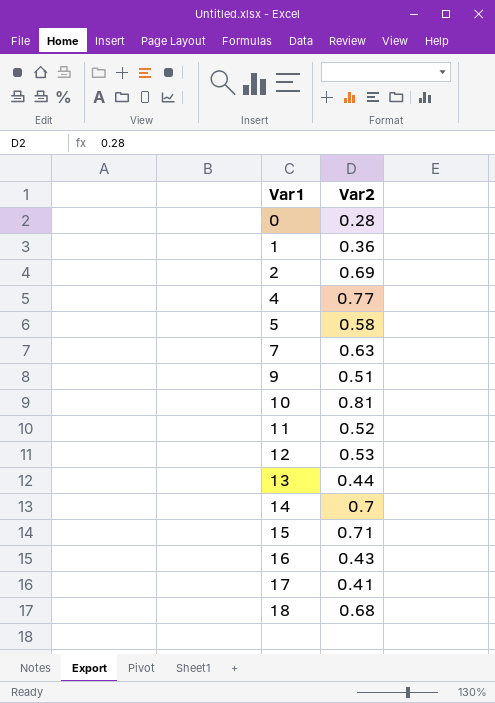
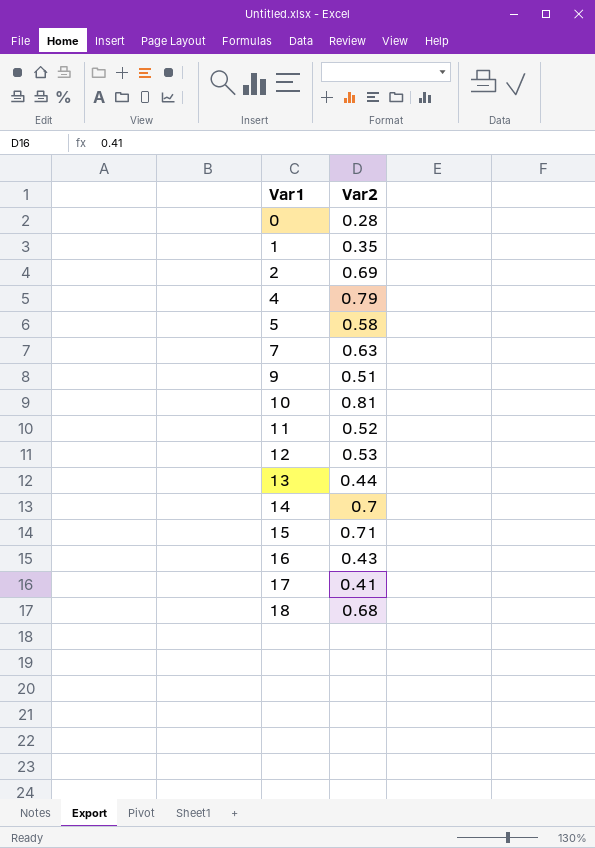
1 | Var2: 0.36 -> 0.35
4 | Var2: 0.77 -> 0.79

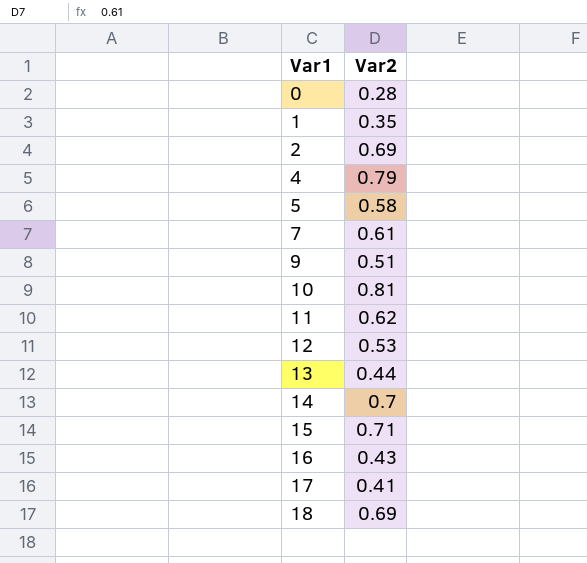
7 | Var2: 0.63 -> 0.61
11 | Var2: 0.52 -> 0.62
18 | Var2: 0.68 -> 0.69

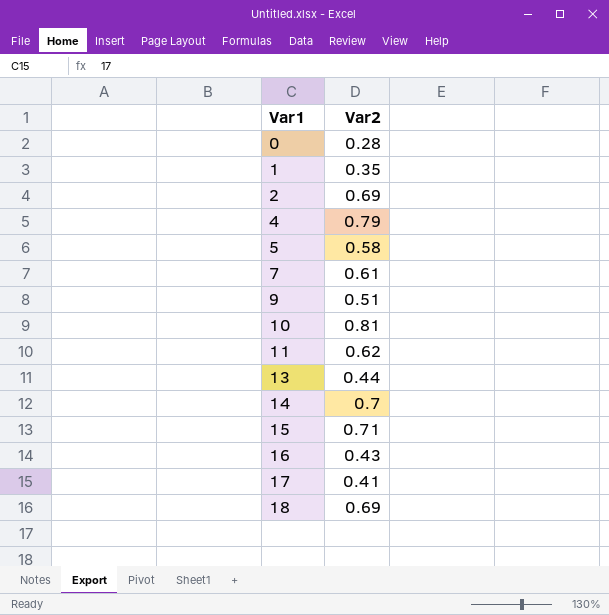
row 12: 0.53 -> none

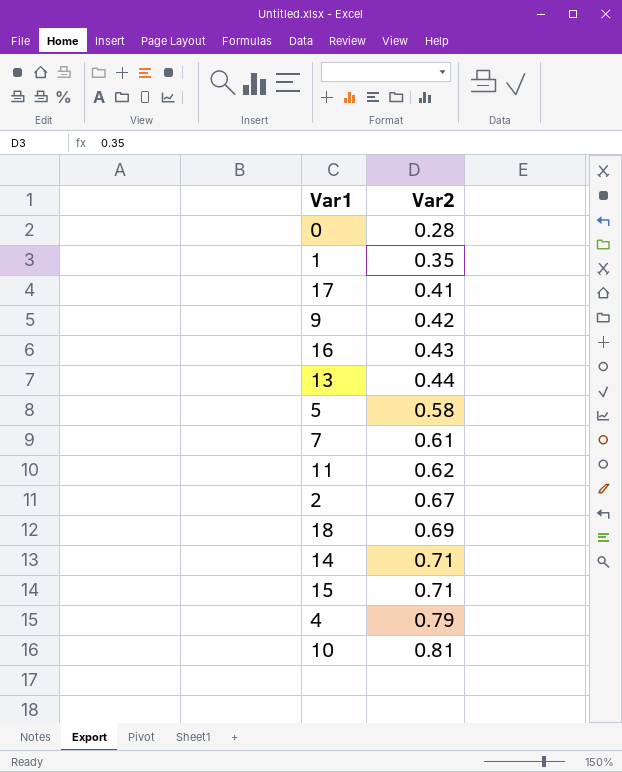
row order: Var1 ascending -> Var2 ascending
9 | Var2: 0.51 -> 0.42
2 | Var2: 0.69 -> 0.67
14 | Var2: 0.7 -> 0.71

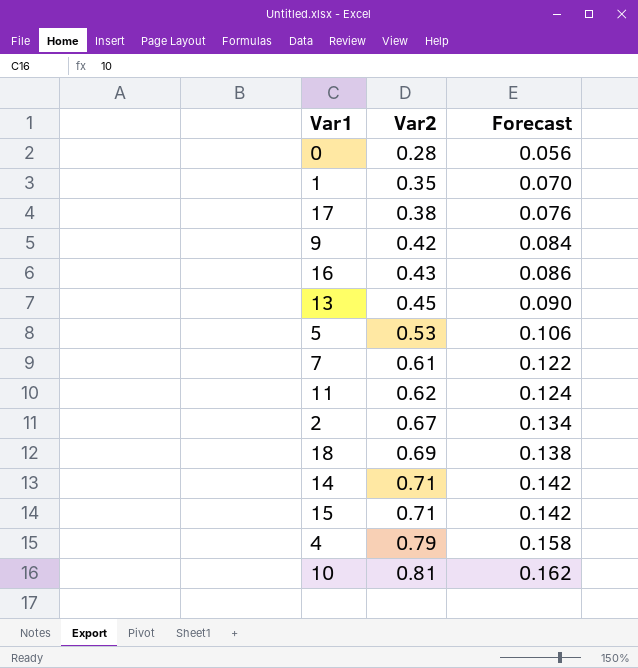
column Forecast | formula: none -> [Var2] * 0.2
17 | Var2: 0.41 -> 0.38
13 | Var2: 0.44 -> 0.45
5 | Var2: 0.58 -> 0.53

